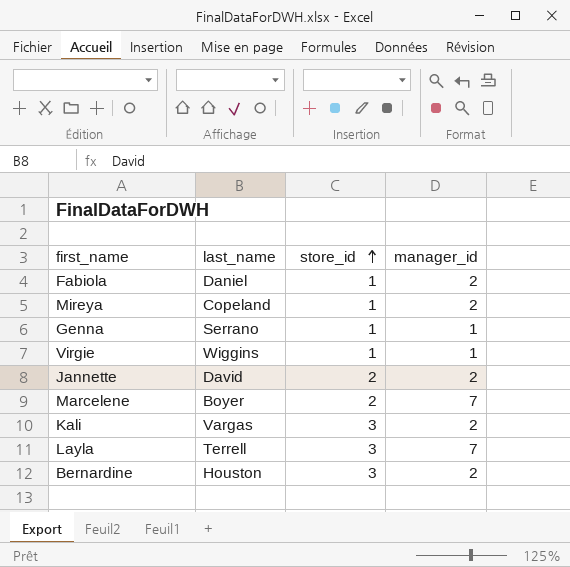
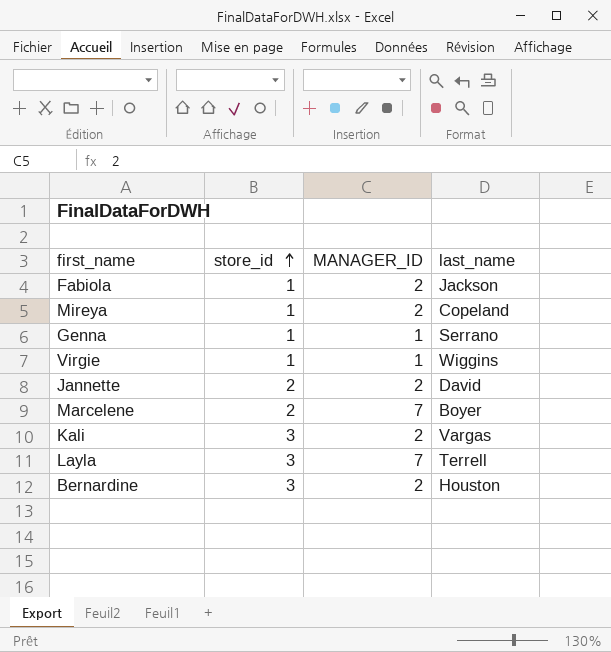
column name: manager_id -> MANAGER_ID
column last_name | position: 2 -> 4
Fabiola | last_name: Daniel -> Jackson

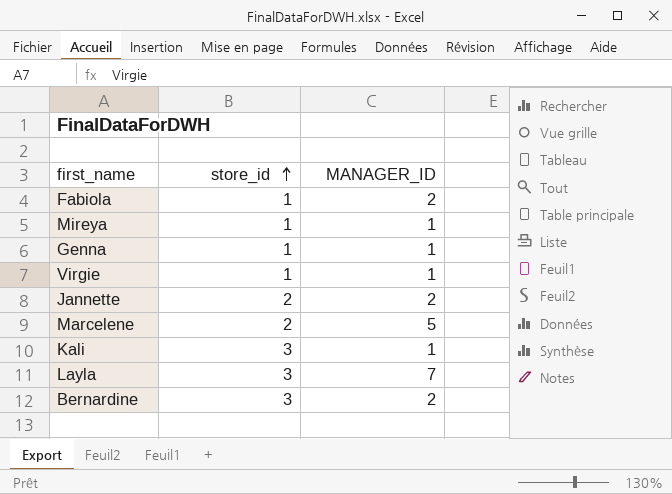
column last_name | position: 4 -> none
Mireya | MANAGER_ID: 2 -> 1
Marcelene | MANAGER_ID: 7 -> 5
Kali | MANAGER_ID: 2 -> 1

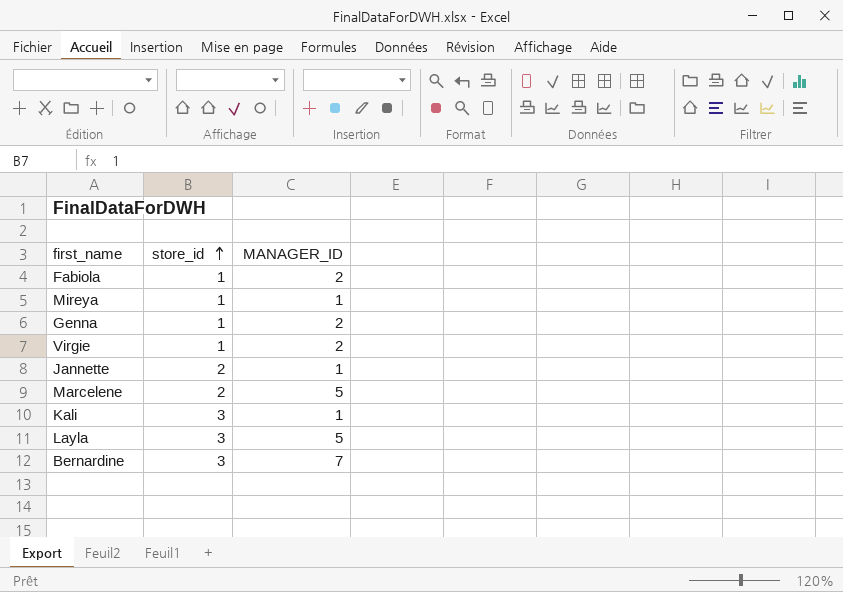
Genna | MANAGER_ID: 1 -> 2
Virgie | MANAGER_ID: 1 -> 2
Jannette | MANAGER_ID: 2 -> 1
Layla | MANAGER_ID: 7 -> 5
Bernardine | MANAGER_ID: 2 -> 7

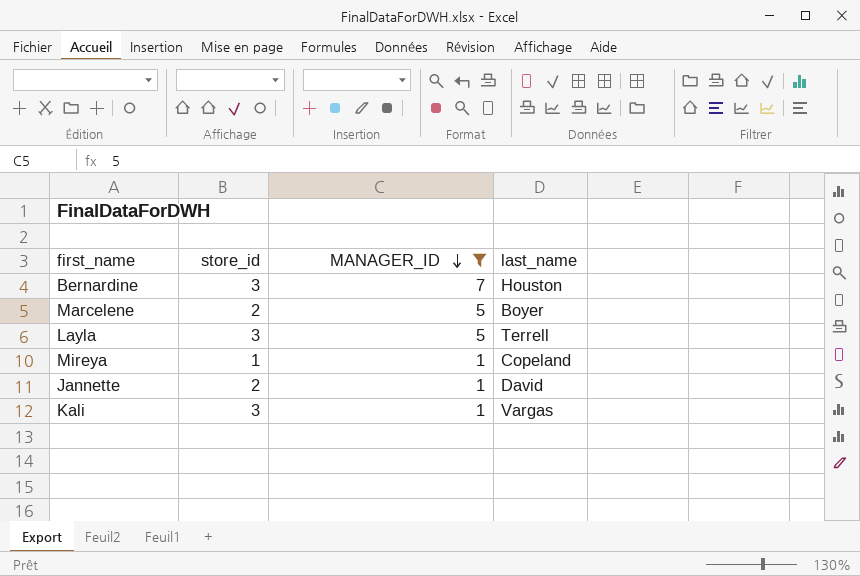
filter: none -> MANAGER_ID != 2
row order: store_id ascending -> MANAGER_ID descending
column last_name | position: none -> 4

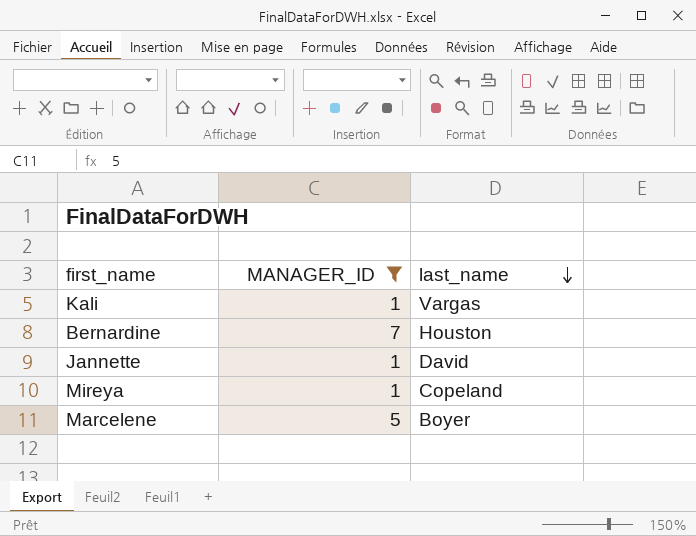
row order: MANAGER_ID descending -> last_name descending
column store_id | position: 2 -> none
row Layla: 3 | 5 | Terrell -> none

